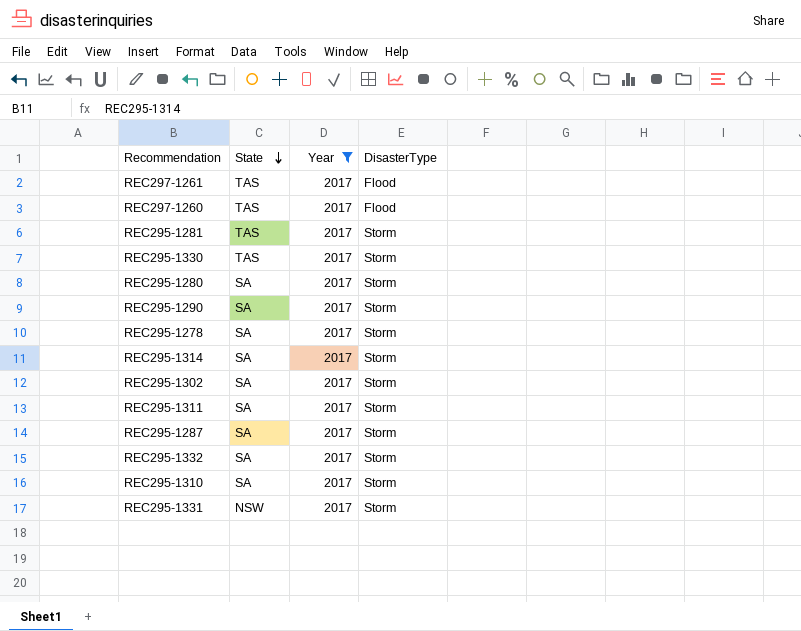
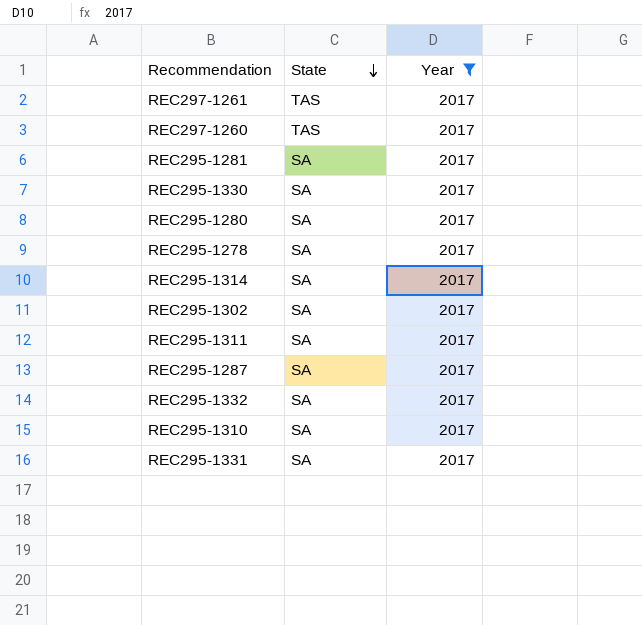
column DisasterType | position: 4 -> none
row REC295-1290: SA | 2017 | Storm -> none
REC295-1281 | State: TAS -> SA
REC295-1330 | State: TAS -> SA
REC295-1331 | State: NSW -> SA

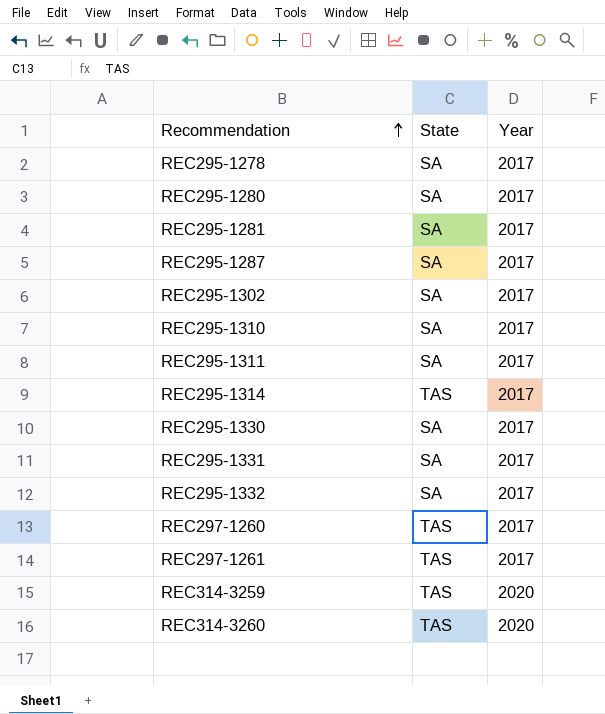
filter: Year = 2017 -> none
row order: State descending -> Recommendation ascending
REC295-1314 | State: SA -> TAS

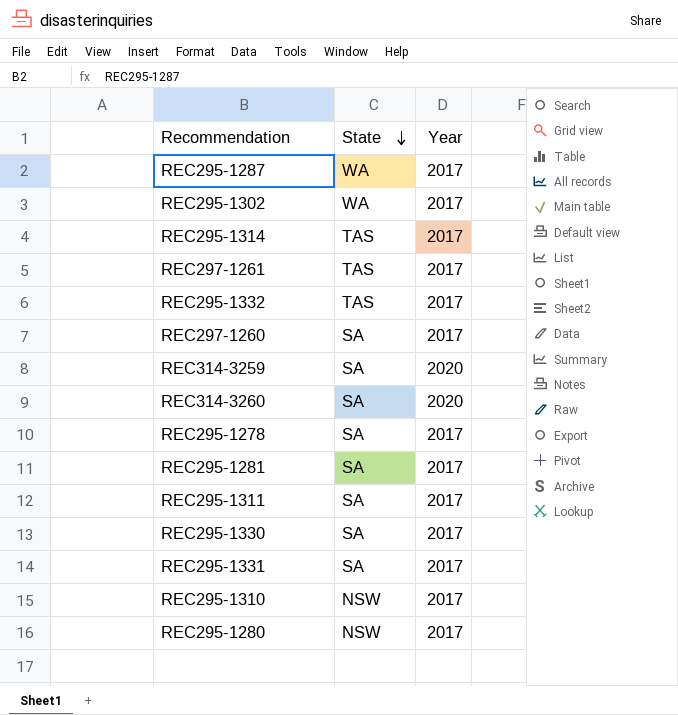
row order: Recommendation ascending -> State descending
REC295-1287 | State: SA -> WA
REC295-1302 | State: SA -> WA
REC295-1332 | State: SA -> TAS
REC297-1260 | State: TAS -> SA
REC314-3259 | State: TAS -> SA
REC314-3260 | State: TAS -> SA
REC295-1310 | State: SA -> NSW
REC295-1280 | State: SA -> NSW

